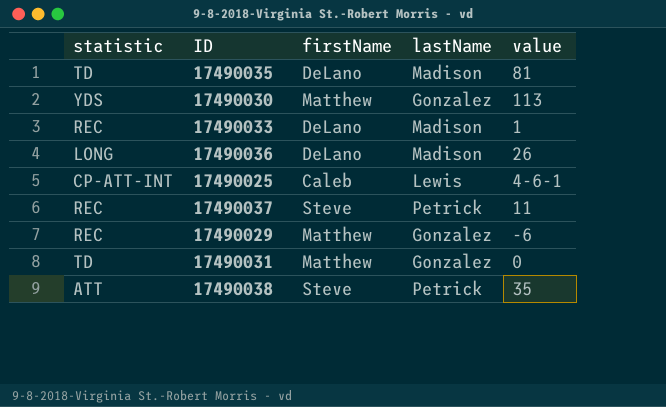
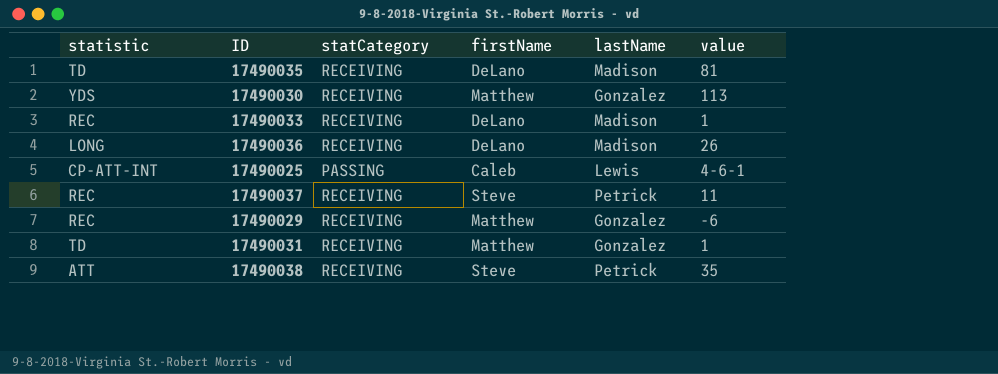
column statCategory | position: none -> 3
17490031 | value: 0 -> 1

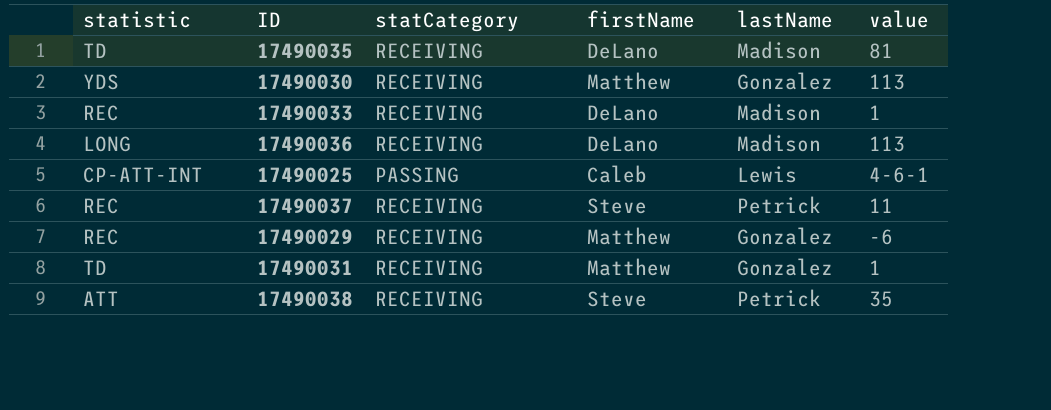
17490036 | value: 26 -> 113

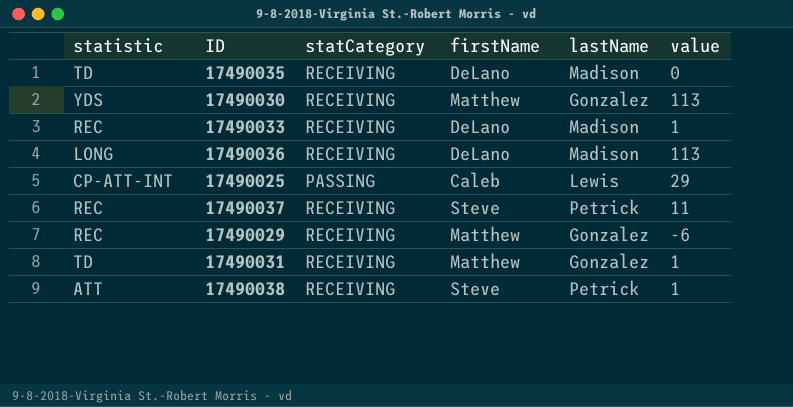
17490035 | value: 81 -> 0
17490025 | value: 4-6-1 -> 29
17490038 | value: 35 -> 1

